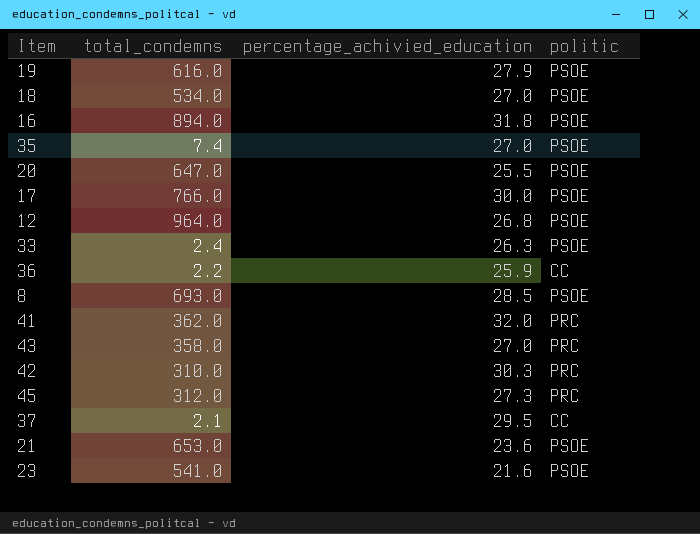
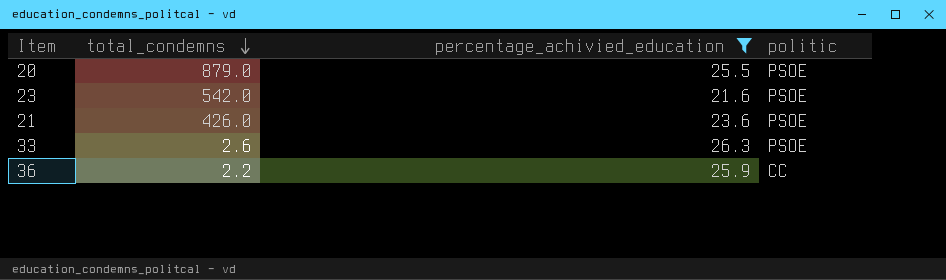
filter: none -> percentage_achivied_education <= 26.3
row order: none -> total_condemns descending
20 | total_condemns: 647.0 -> 879.0
23 | total_condemns: 541.0 -> 542.0
21 | total_condemns: 653.0 -> 426.0
33 | total_condemns: 2.4 -> 2.6

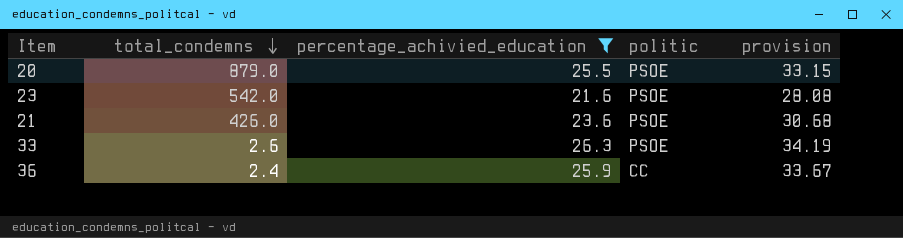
column provision | formula: none -> [percentage_achivied_education] * 1.3
36 | total_condemns: 2.2 -> 2.4

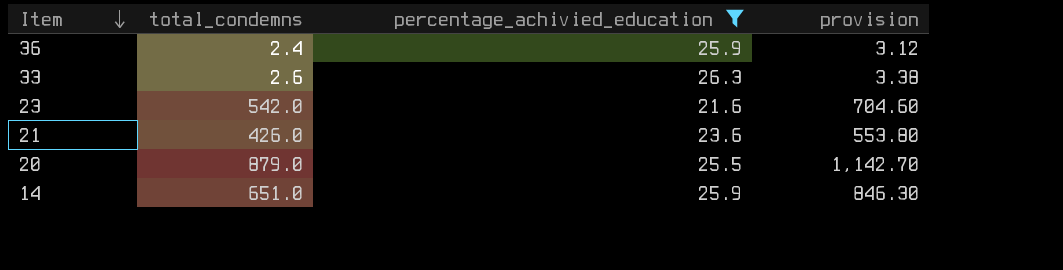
row order: total_condemns descending -> Item descending
column politic | position: 4 -> none
column provision | formula: [percentage_achivied_education] * 1.3 -> [total_condemns] * 1.3
row 14: none -> 651.0 | 25.9 | 846.30

